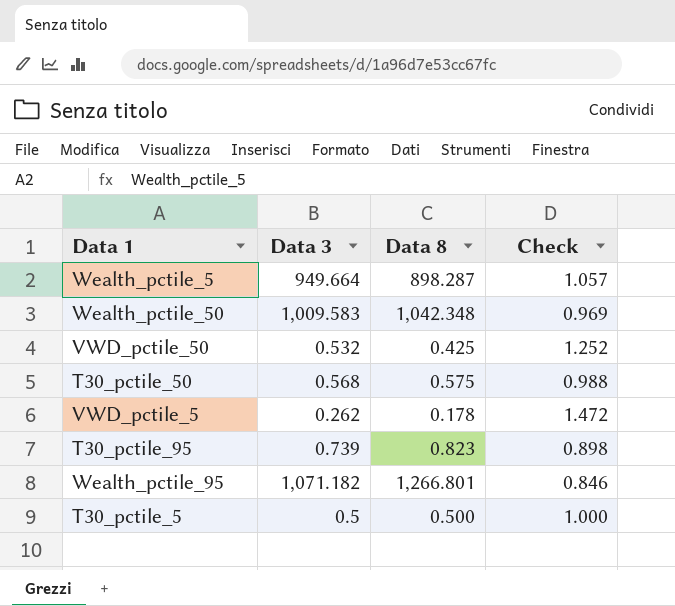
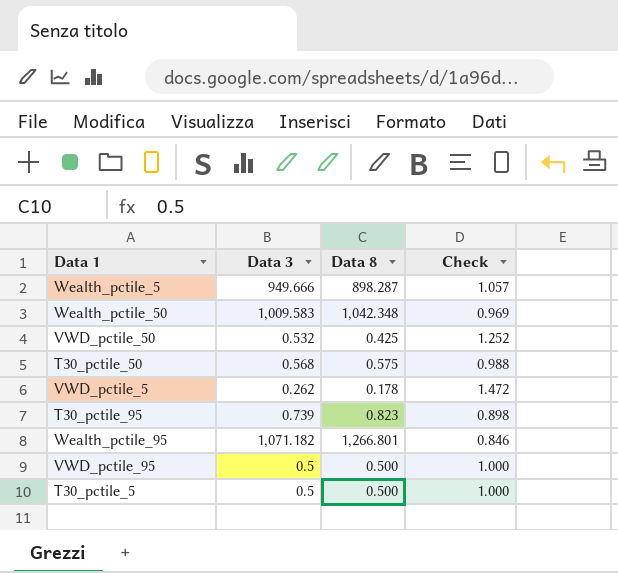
Wealth_pctile_5 | Data 3: 949.664 -> 949.666
row VWD_pctile_95: none -> 0.5 | 0.500 | 1.000

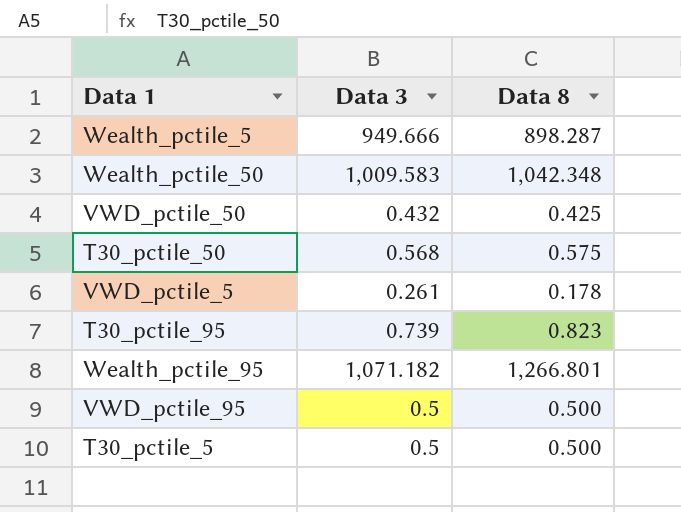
column Check | formula: [Data 3] / [Data 8] -> none
VWD_pctile_50 | Data 3: 0.532 -> 0.432
VWD_pctile_5 | Data 3: 0.262 -> 0.261

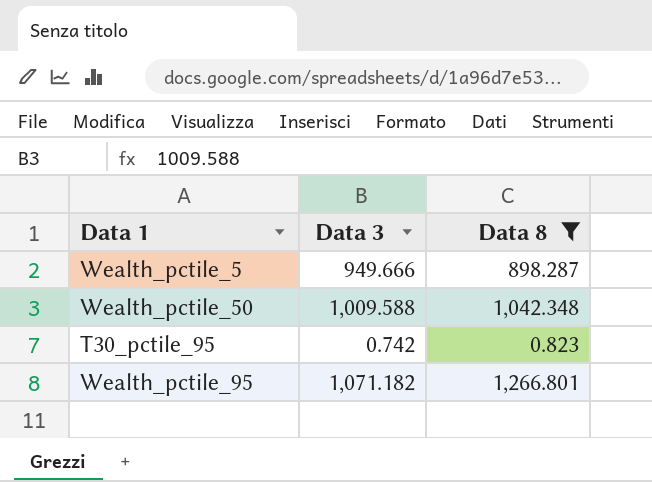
filter: none -> Data 8 >= 0.823
Wealth_pctile_50 | Data 3: 1,009.583 -> 1,009.588
T30_pctile_95 | Data 3: 0.739 -> 0.742

